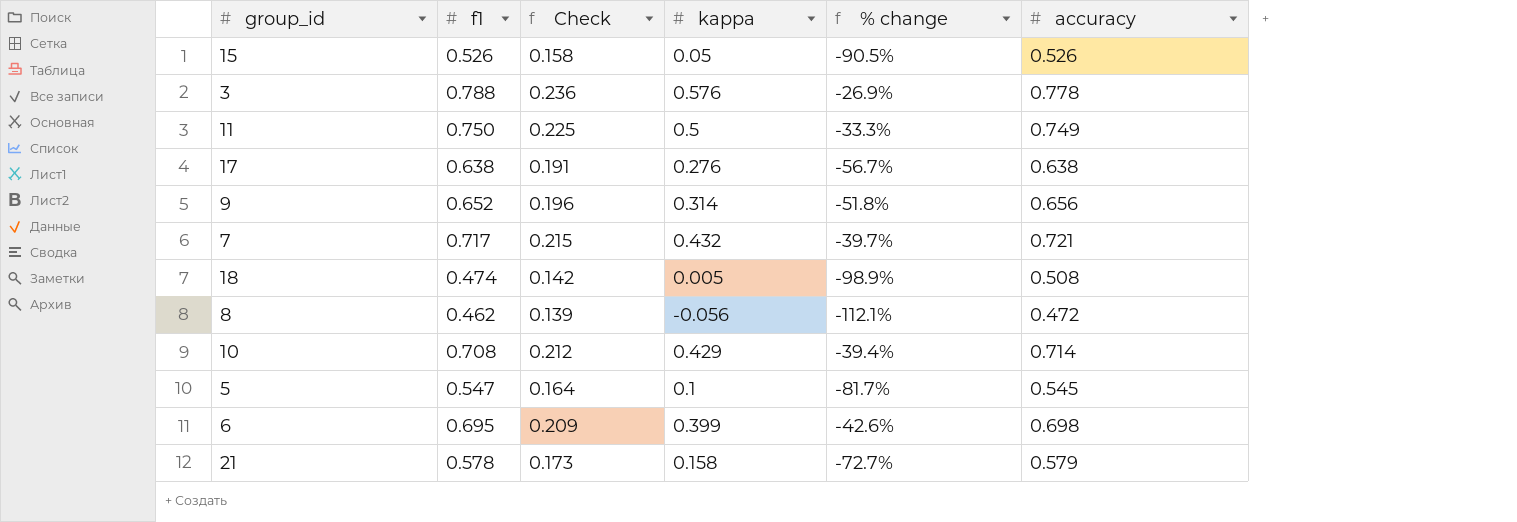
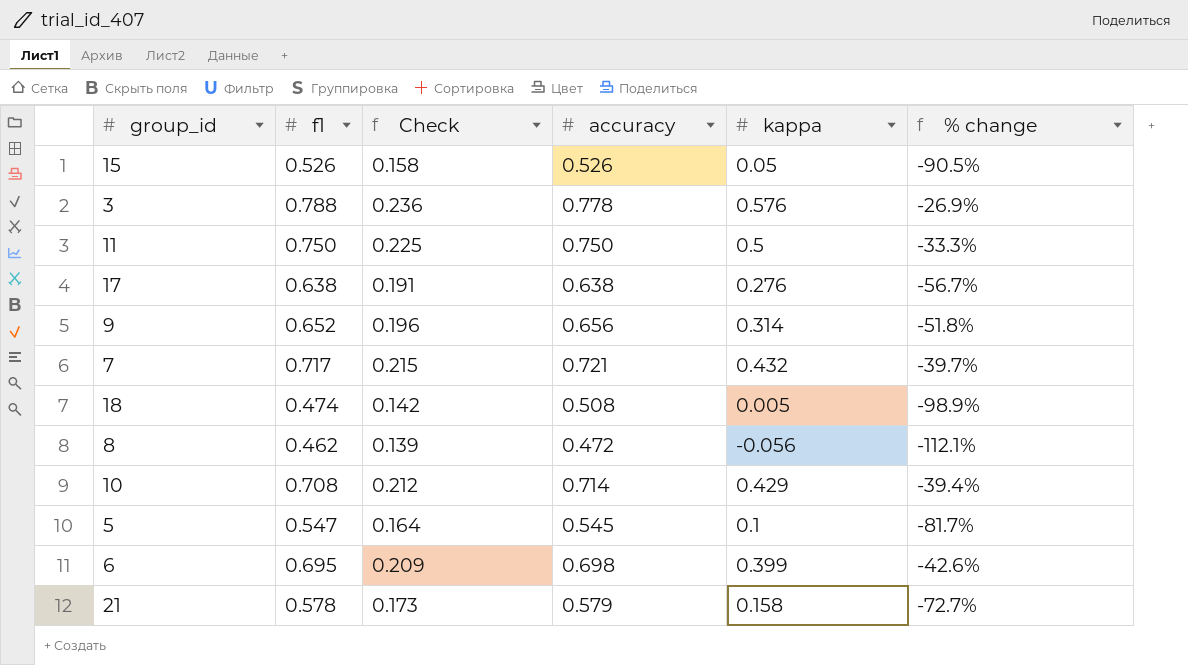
column accuracy | position: 6 -> 4
11 | accuracy: 0.749 -> 0.750

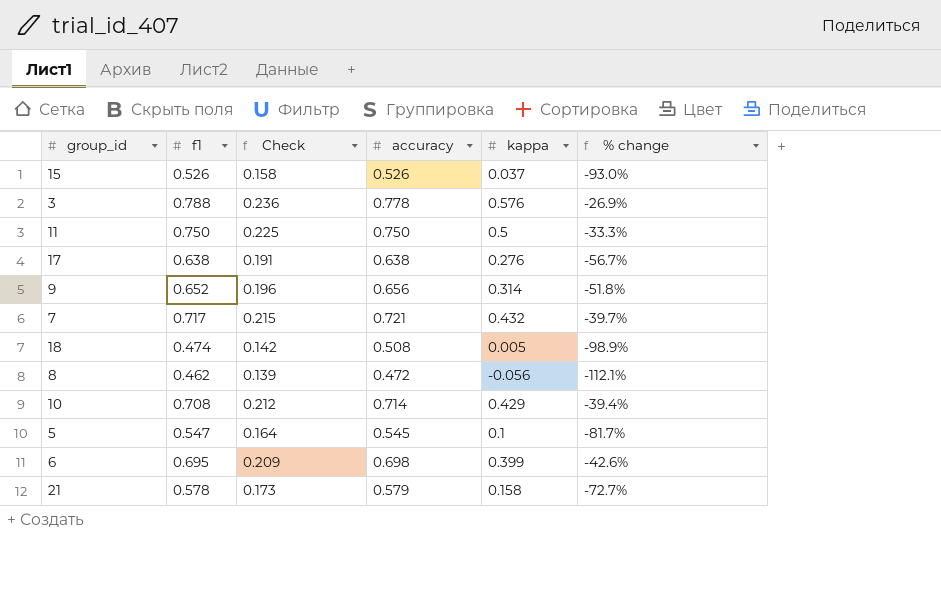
15 | kappa: 0.05 -> 0.037
15 | % change: -90.5% -> -93.0%

